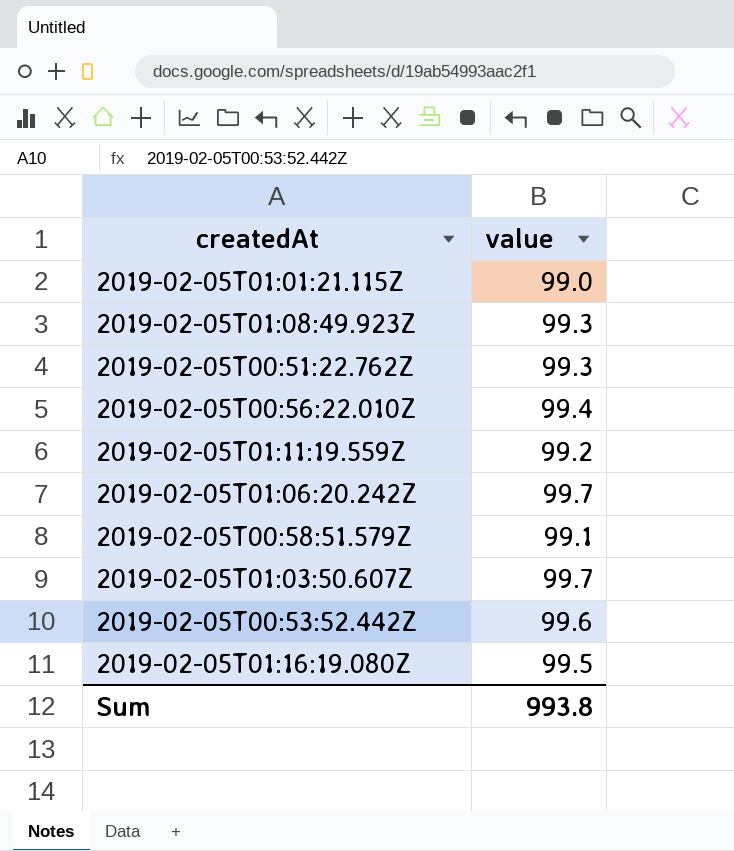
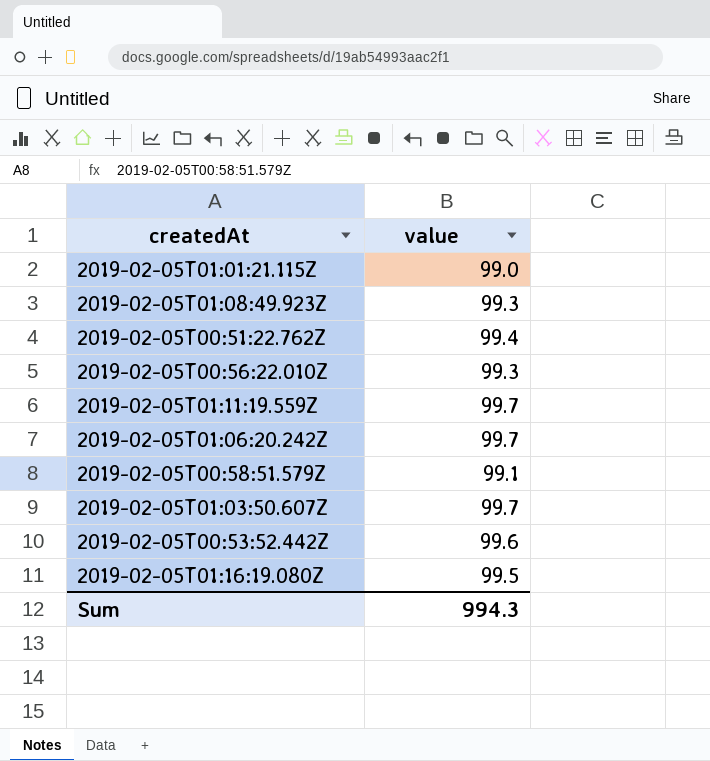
2019-02-05T00:51:22.762Z | value: 99.3 -> 99.4
2019-02-05T00:56:22.010Z | value: 99.4 -> 99.3
2019-02-05T01:11:19.559Z | value: 99.2 -> 99.7
Sum | value: 993.8 -> 994.3

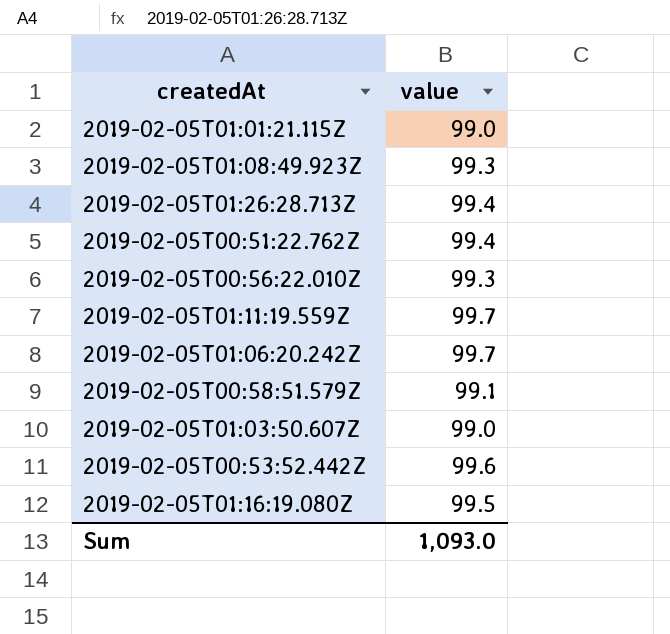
row 2019-02-05T01:26:28.713Z: none -> 99.4
2019-02-05T01:03:50.607Z | value: 99.7 -> 99.0
Sum | value: 994.3 -> 1,093.0

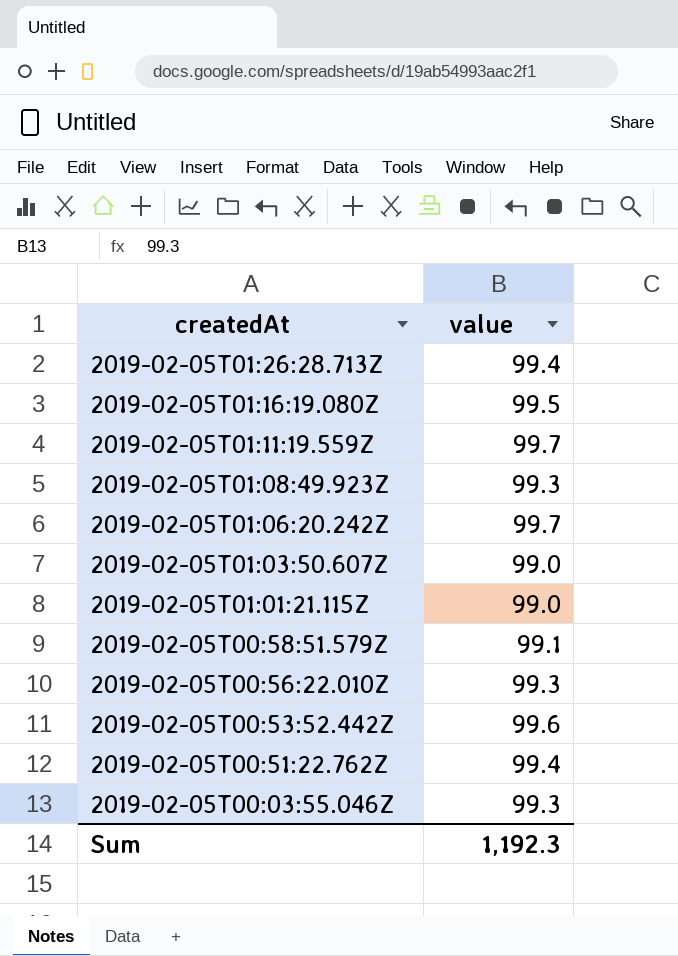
row order: none -> createdAt descending
row 2019-02-05T00:03:55.046Z: none -> 99.3
Sum | value: 1,093.0 -> 1,192.3

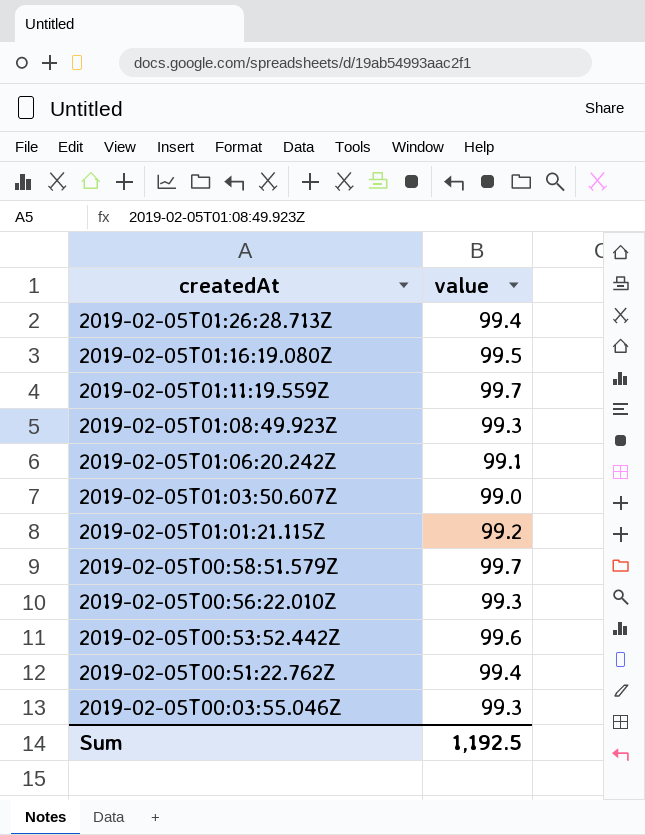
2019-02-05T01:06:20.242Z | value: 99.7 -> 99.1
2019-02-05T01:01:21.115Z | value: 99.0 -> 99.2
2019-02-05T00:58:51.579Z | value: 99.1 -> 99.7
Sum | value: 1,192.3 -> 1,192.5

